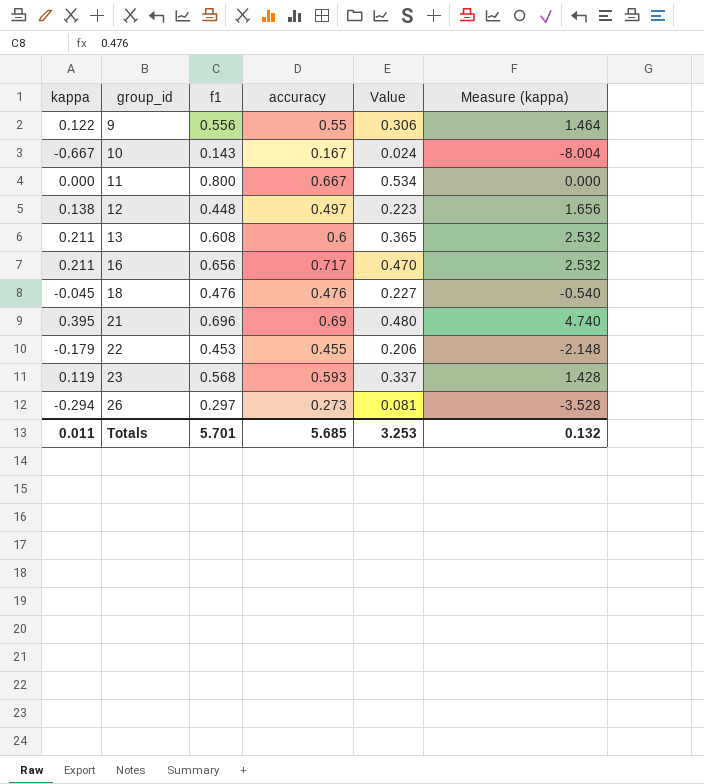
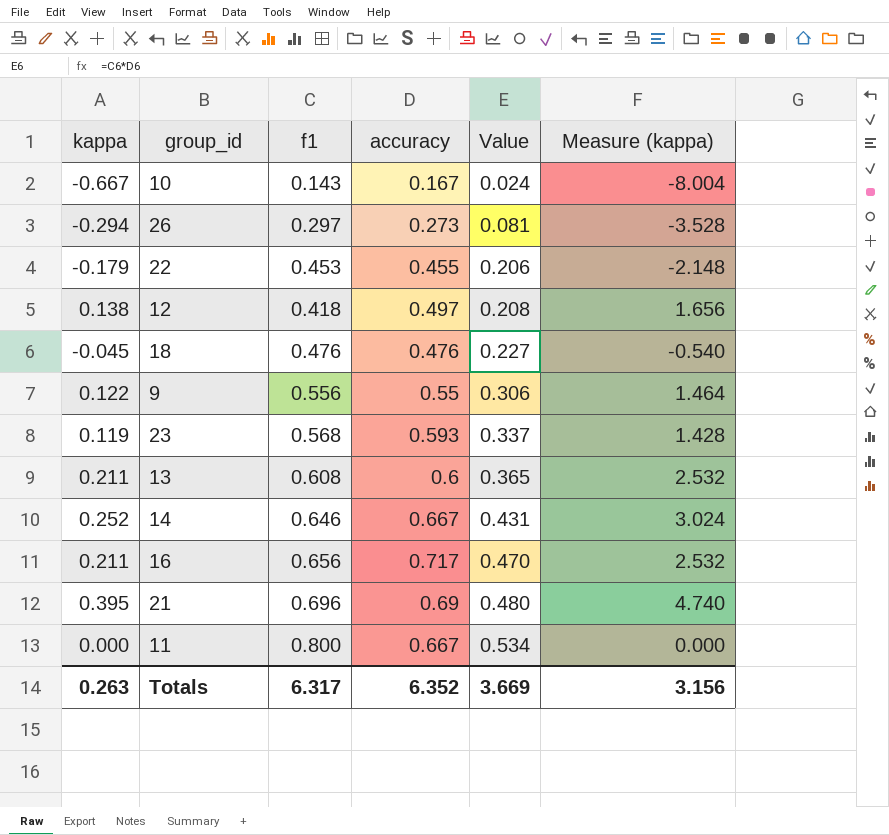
row order: group_id ascending -> Value ascending
12 | f1: 0.448 -> 0.418
12 | Value: 0.223 -> 0.208
row 14: none -> 0.252 | 0.646 | 0.667 | 0.431 | 3.024
Totals | kappa: 0.011 -> 0.263
Totals | f1: 5.701 -> 6.317
Totals | accuracy: 5.685 -> 6.352
Totals | Value: 3.253 -> 3.669
Totals | Measure (kappa): 0.132 -> 3.156

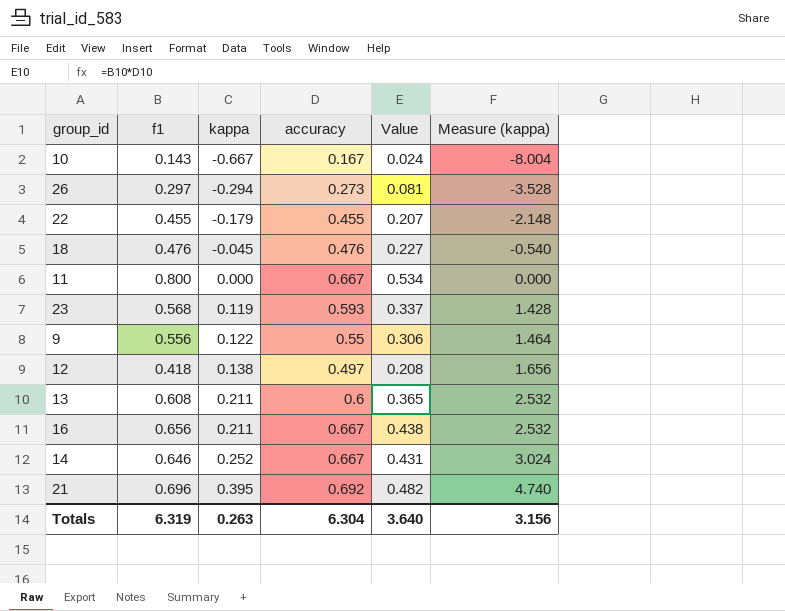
row order: Value ascending -> kappa ascending
column kappa | position: 1 -> 3
22 | f1: 0.453 -> 0.455
22 | Value: 0.206 -> 0.207
16 | accuracy: 0.717 -> 0.667
16 | Value: 0.470 -> 0.438
21 | accuracy: 0.69 -> 0.692
21 | Value: 0.480 -> 0.482
Totals | f1: 6.317 -> 6.319
Totals | accuracy: 6.352 -> 6.304
Totals | Value: 3.669 -> 3.640

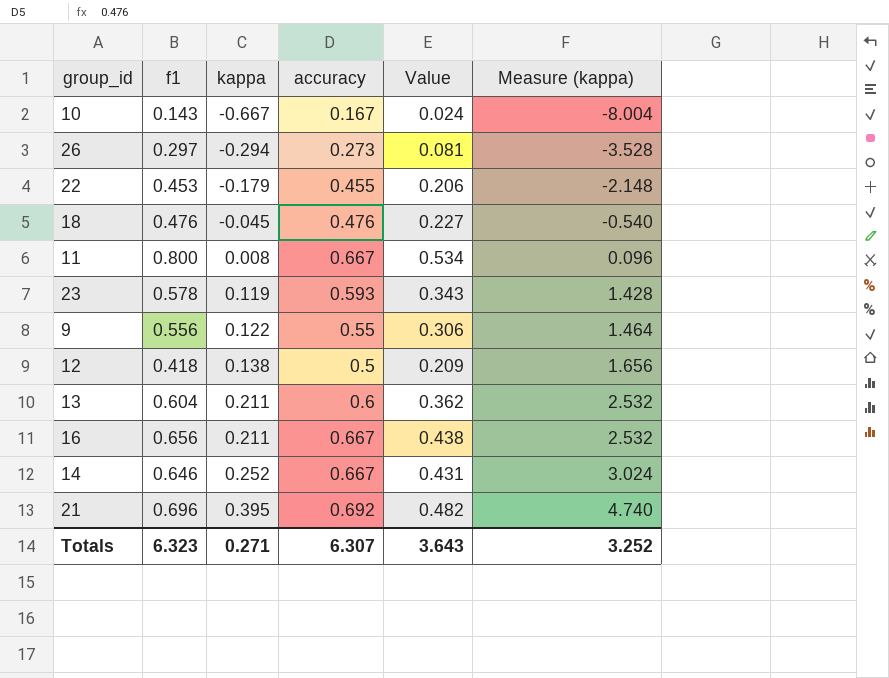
22 | f1: 0.455 -> 0.453
22 | Value: 0.207 -> 0.206
11 | kappa: 0.000 -> 0.008
11 | Measure (kappa): 0.000 -> 0.096
23 | f1: 0.568 -> 0.578
23 | Value: 0.337 -> 0.343
12 | accuracy: 0.497 -> 0.5
12 | Value: 0.208 -> 0.209
13 | f1: 0.608 -> 0.604
13 | Value: 0.365 -> 0.362
Totals | f1: 6.319 -> 6.323
Totals | kappa: 0.263 -> 0.271
Totals | accuracy: 6.304 -> 6.307
Totals | Value: 3.640 -> 3.643
Totals | Measure (kappa): 3.156 -> 3.252

